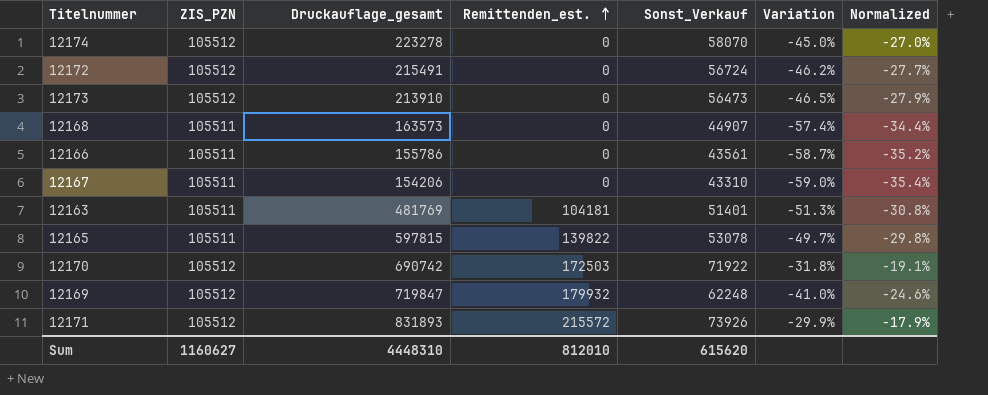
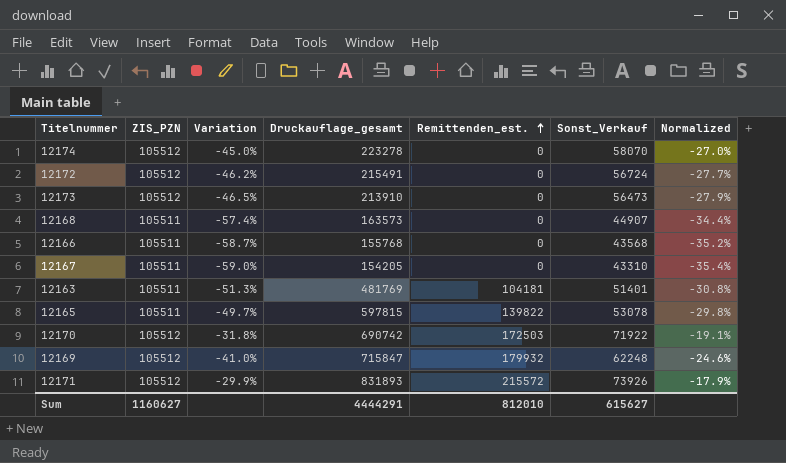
column Variation | position: 6 -> 3
12166 | Druckauflage_gesamt: 155786 -> 155768
12166 | Sonst_Verkauf: 43561 -> 43568
12167 | Druckauflage_gesamt: 154206 -> 154205
12169 | Druckauflage_gesamt: 719847 -> 715847
Sum | Druckauflage_gesamt: 4448310 -> 4444291
Sum | Sonst_Verkauf: 615620 -> 615627

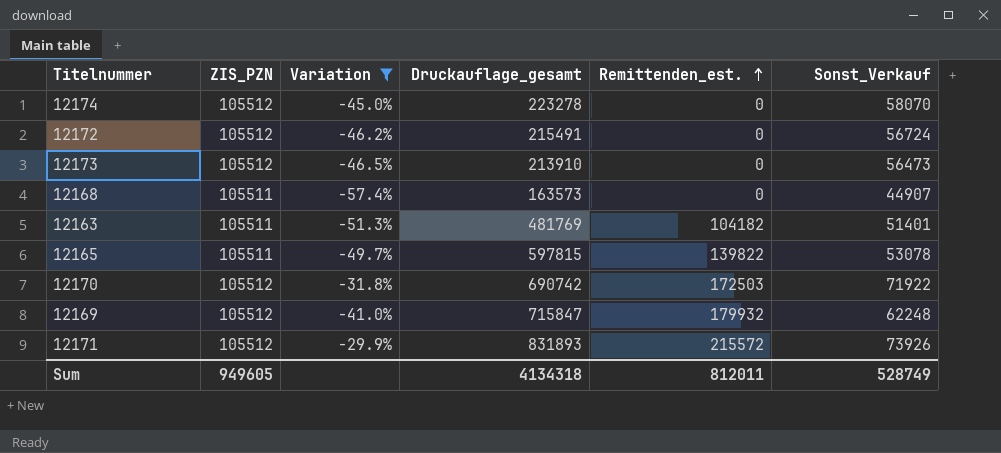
filter: none -> Variation >= -57.4%
column Normalized | formula: [Variation] * 0.6 -> none
12163 | Remittenden_est.: 104181 -> 104182
Sum | ZIS_PZN: 1160627 -> 949605
Sum | Druckauflage_gesamt: 4444291 -> 4134318
Sum | Remittenden_est.: 812010 -> 812011
Sum | Sonst_Verkauf: 615627 -> 528749

